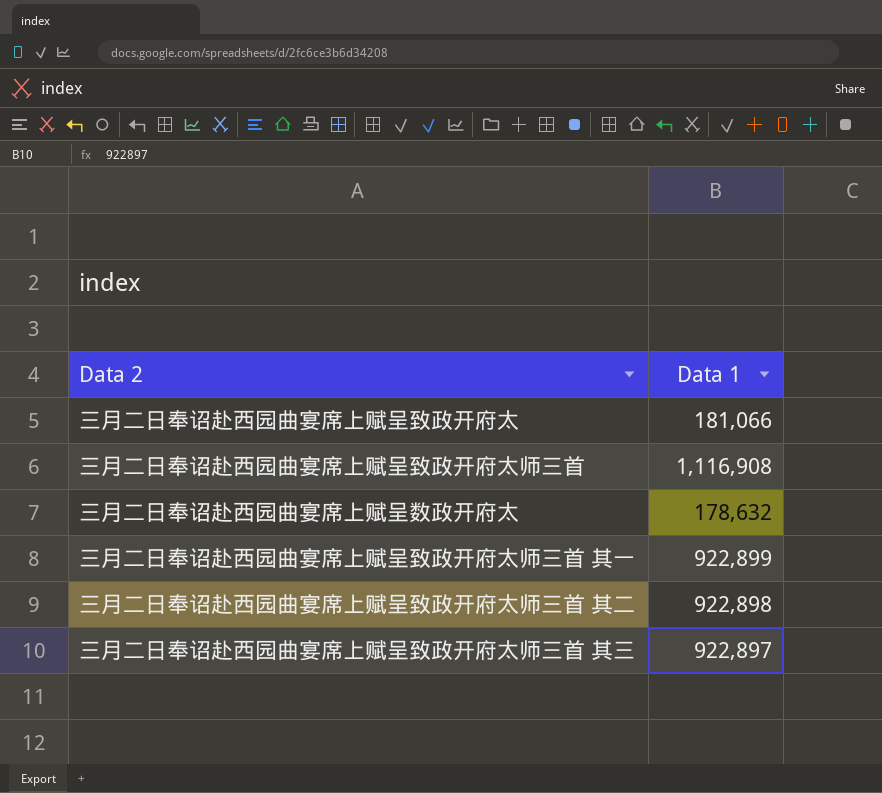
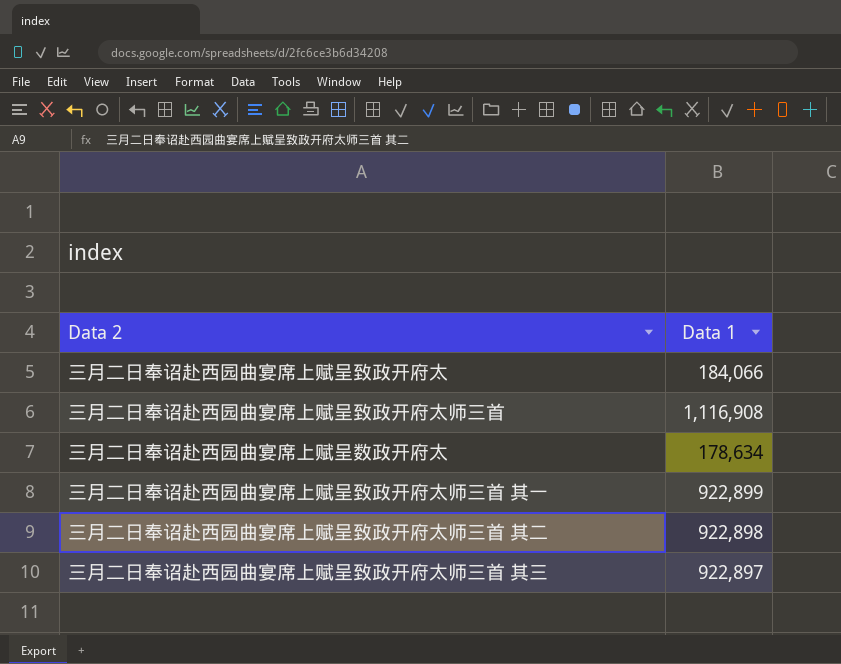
三月二日奉诏赴西园曲宴席上赋呈致政开府太 | Data 1: 181,066 -> 184,066
三月二日奉诏赴西园曲宴席上赋呈数政开府太 | Data 1: 178,632 -> 178,634

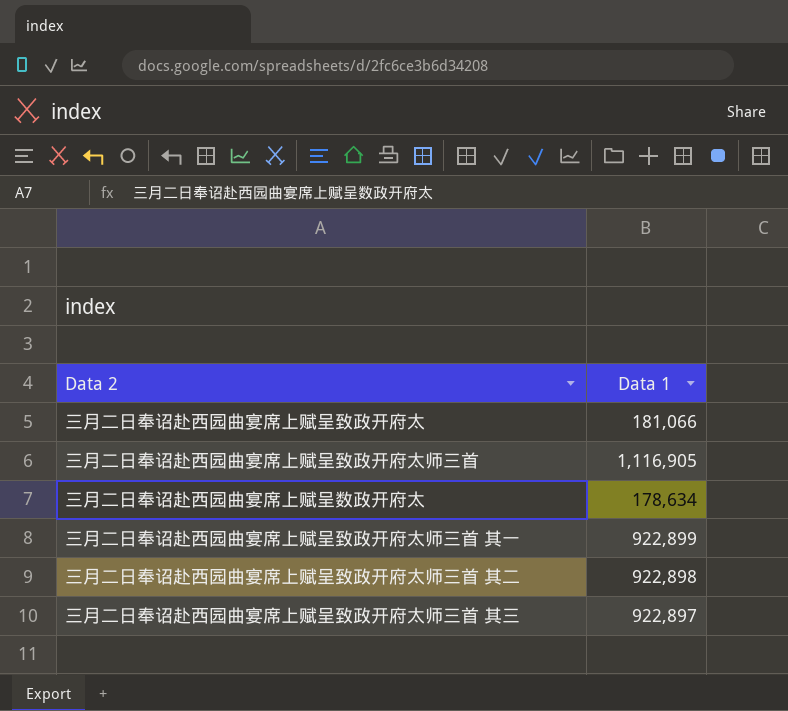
三月二日奉诏赴西园曲宴席上赋呈致政开府太 | Data 1: 184,066 -> 181,066
三月二日奉诏赴西园曲宴席上赋呈致政开府太师三首 | Data 1: 1,116,908 -> 1,116,905

